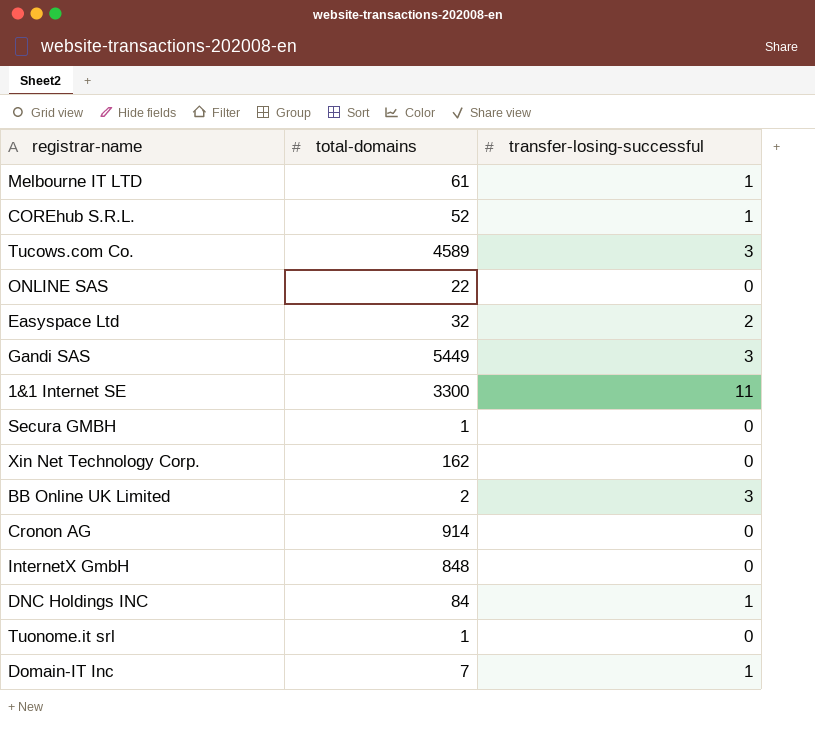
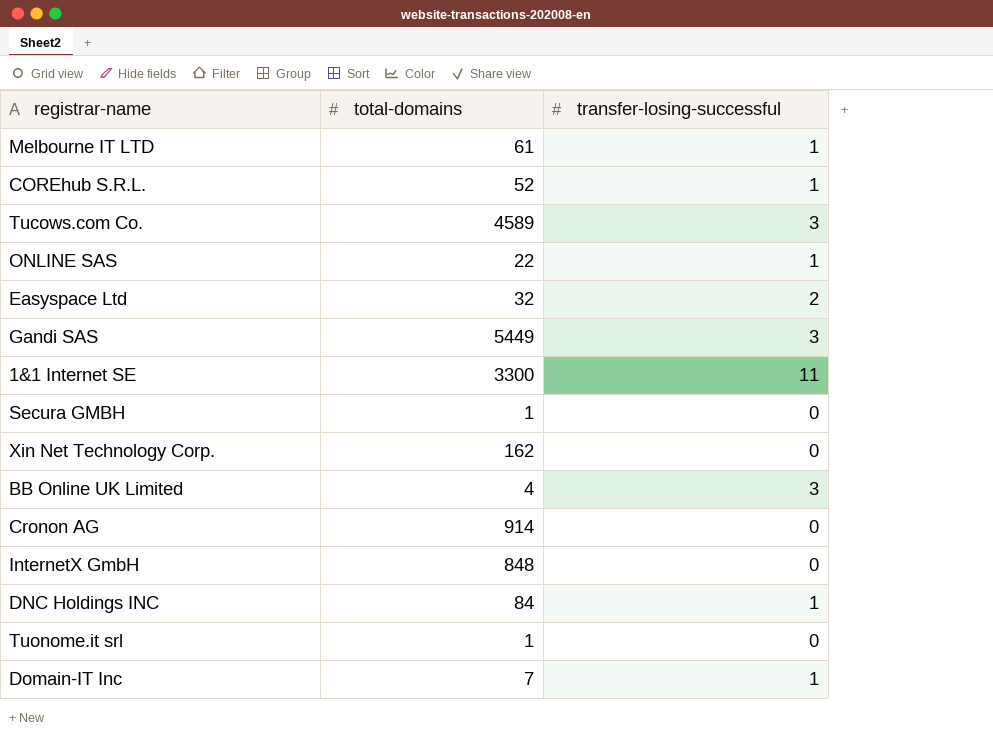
ONLINE SAS | transfer-losing-successful: 0 -> 1
BB Online UK Limited | total-domains: 2 -> 4

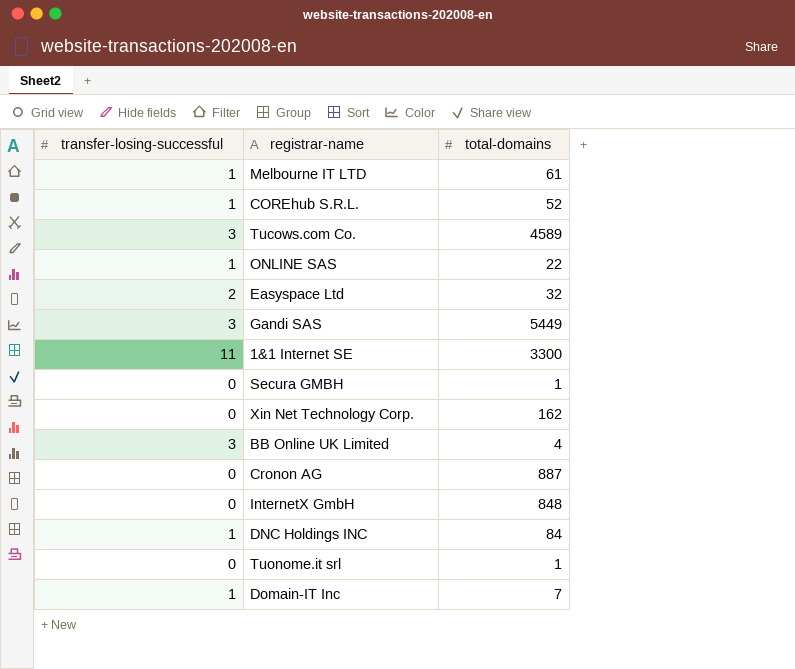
column transfer-losing-successful | position: 3 -> 1
Cronon AG | total-domains: 914 -> 887

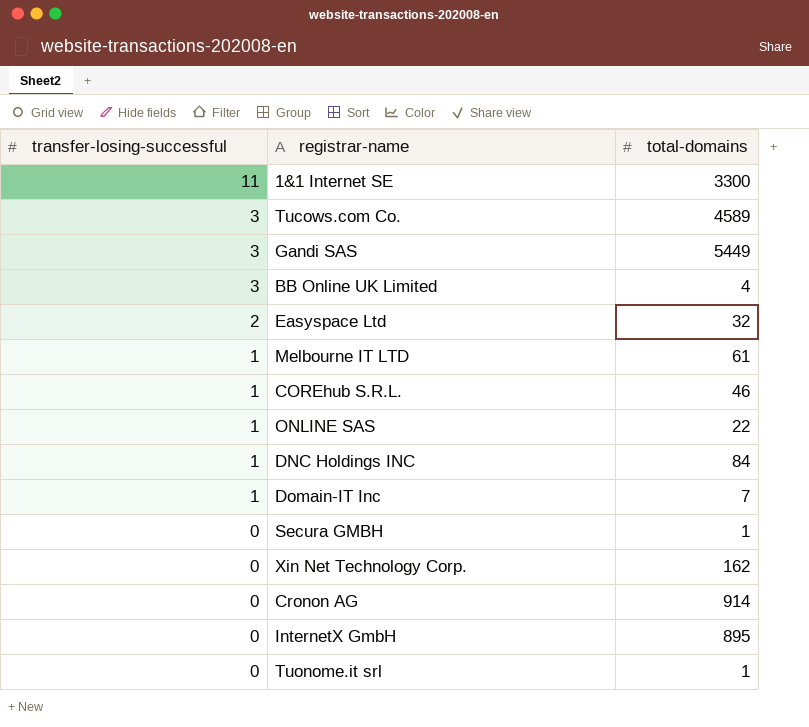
row order: none -> transfer-losing-successful descending
COREhub S.R.L. | total-domains: 52 -> 46
Cronon AG | total-domains: 887 -> 914
InternetX GmbH | total-domains: 848 -> 895

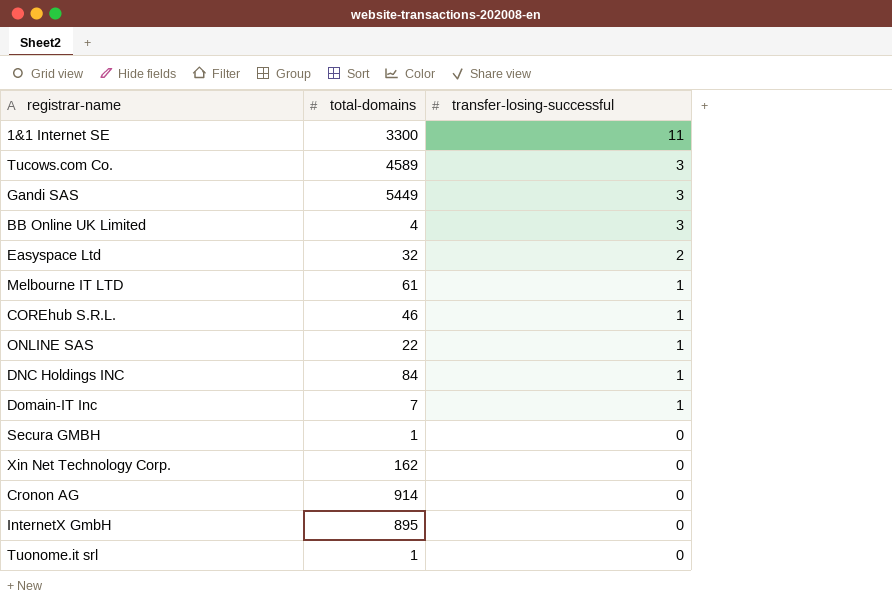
column transfer-losing-successful | position: 1 -> 3

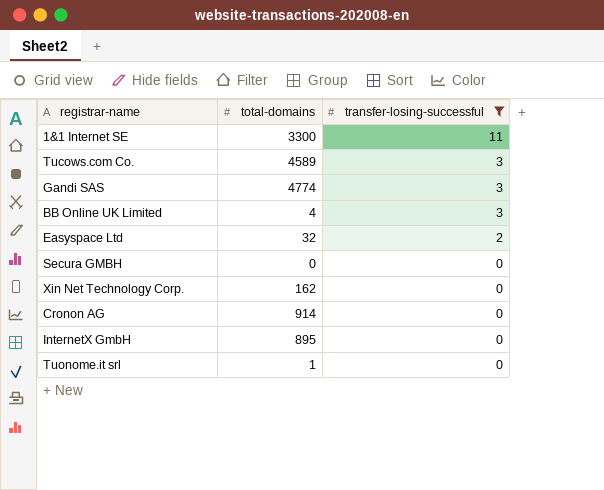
filter: none -> transfer-losing-successful != 1
Gandi SAS | total-domains: 5449 -> 4774
Secura GMBH | total-domains: 1 -> 0

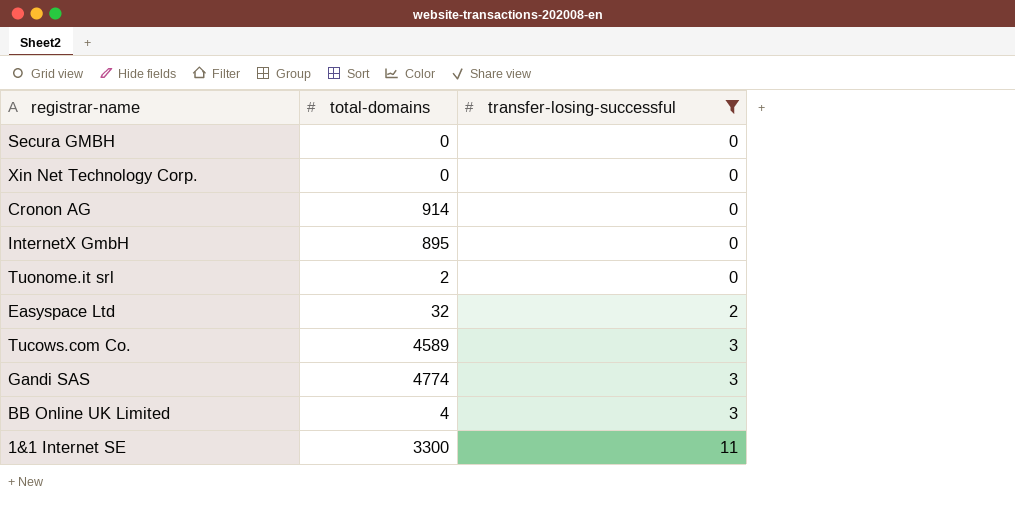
row order: transfer-losing-successful descending -> transfer-losing-successful ascending
Xin Net Technology Corp. | total-domains: 162 -> 0
Tuonome.it srl | total-domains: 1 -> 2

